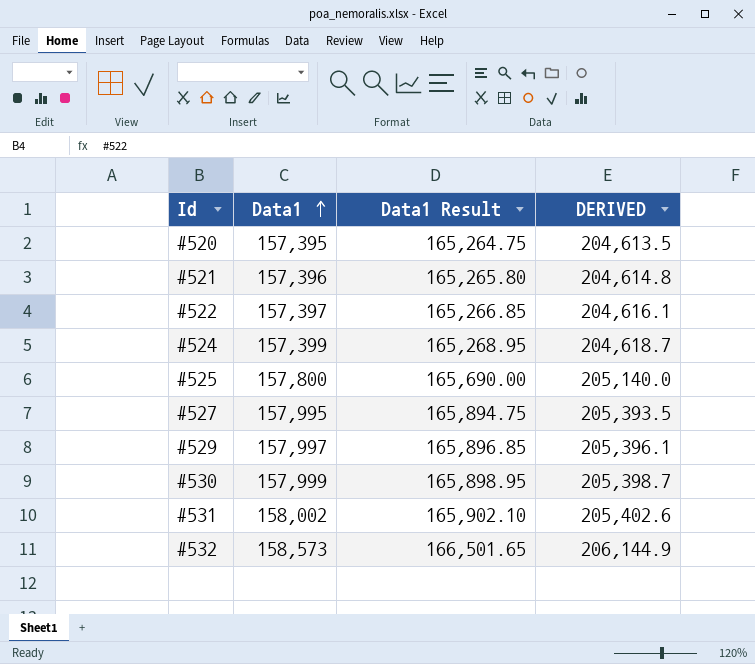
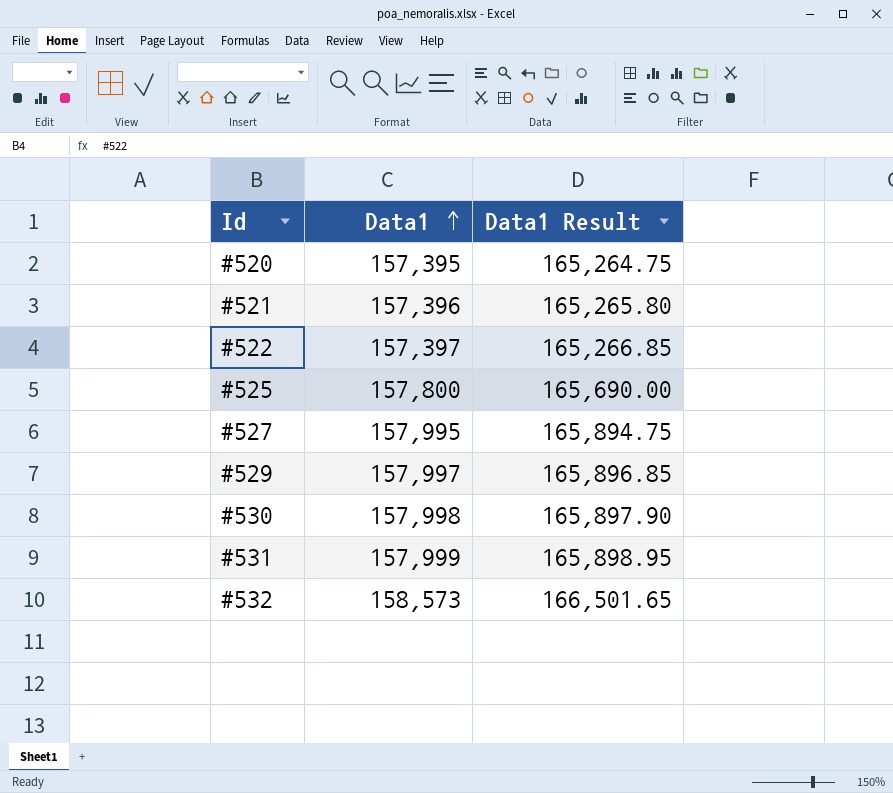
column DERIVED | formula: [Data1] * 1.3 -> none
row #524: 157,399 | 165,268.95 | 204,618.7 -> none
#530 | Data1: 157,999 -> 157,998
#530 | Data1 Result: 165,898.95 -> 165,897.90
#531 | Data1: 158,002 -> 157,999
#531 | Data1 Result: 165,902.10 -> 165,898.95

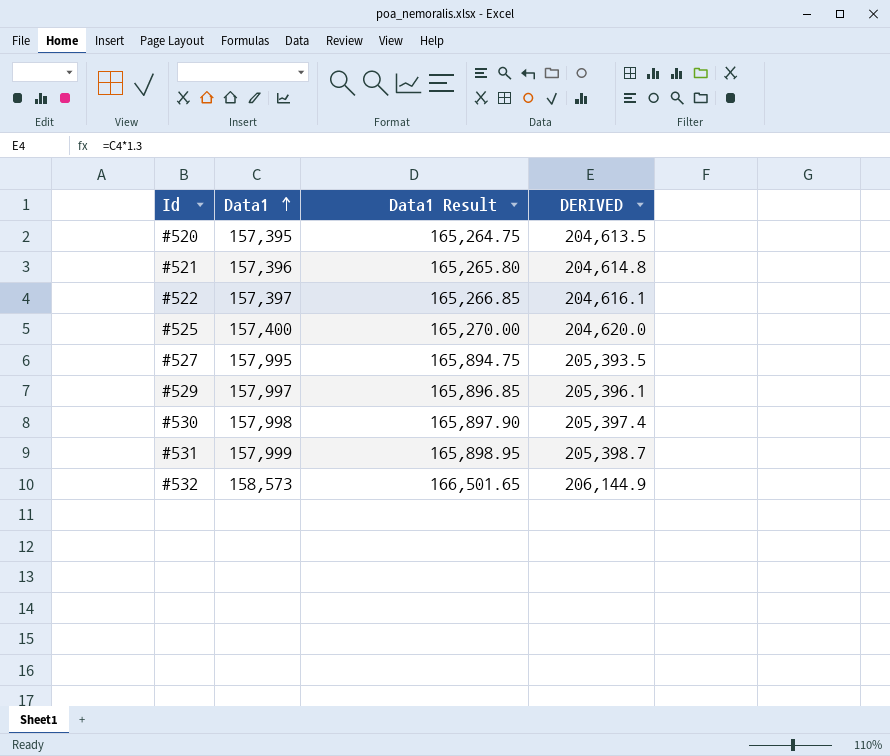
column DERIVED | formula: none -> [Data1] * 1.3
#525 | Data1: 157,800 -> 157,400
#525 | Data1 Result: 165,690.00 -> 165,270.00

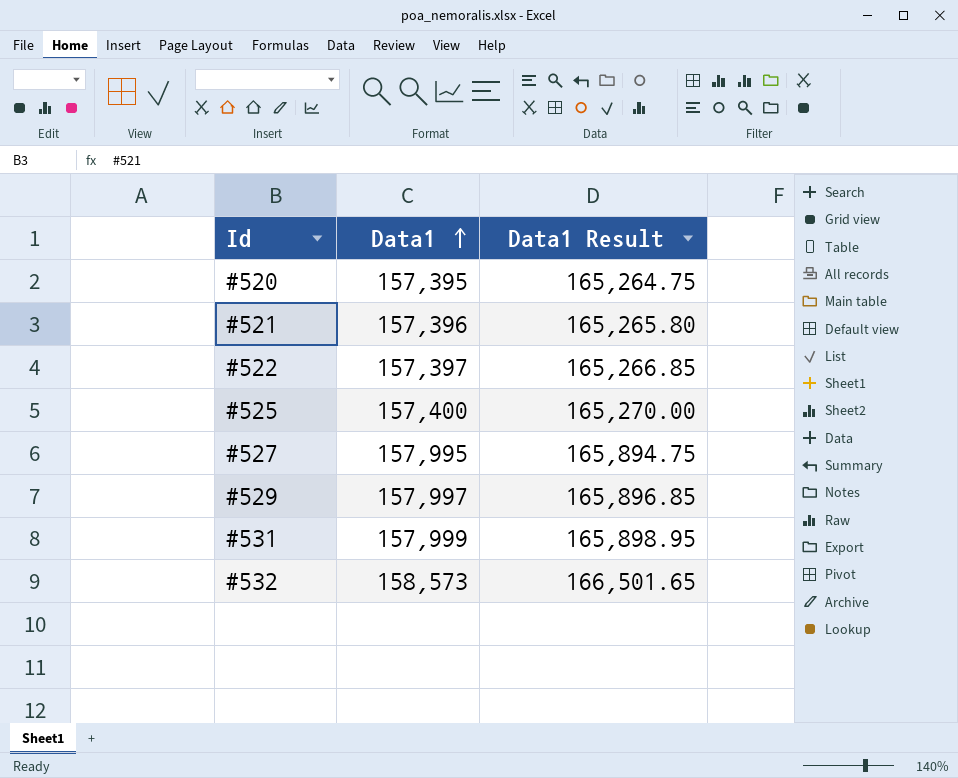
column DERIVED | formula: [Data1] * 1.3 -> none
row #530: 157,998 | 165,897.90 | 205,397.4 -> none

